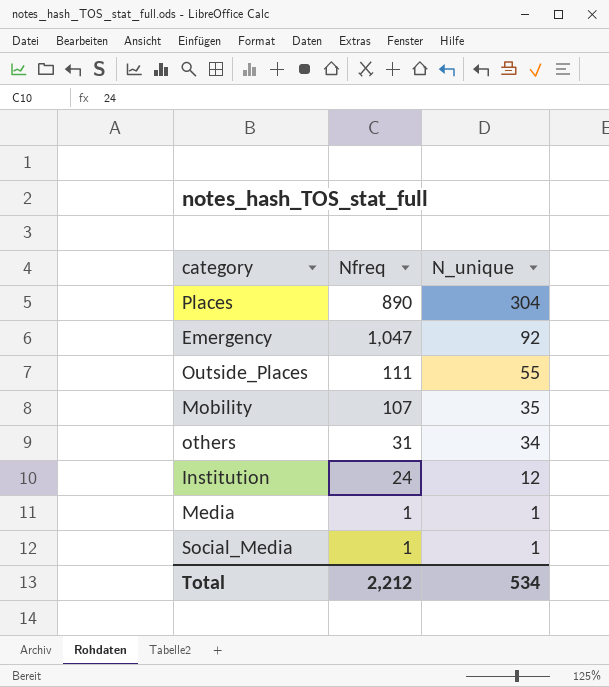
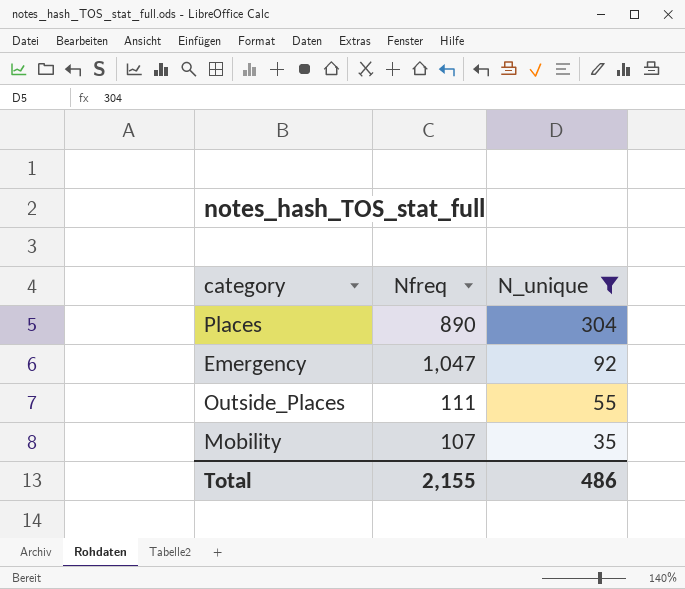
filter: none -> N_unique >= 35
Total | Nfreq: 2,212 -> 2,155
Total | N_unique: 534 -> 486

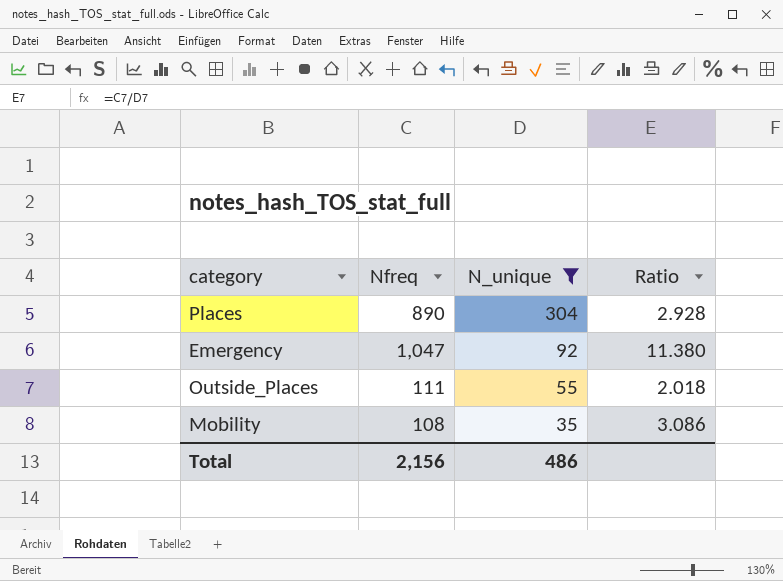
column Ratio | formula: none -> [Nfreq] / [N_unique]
Mobility | Nfreq: 107 -> 108
Total | Nfreq: 2,155 -> 2,156

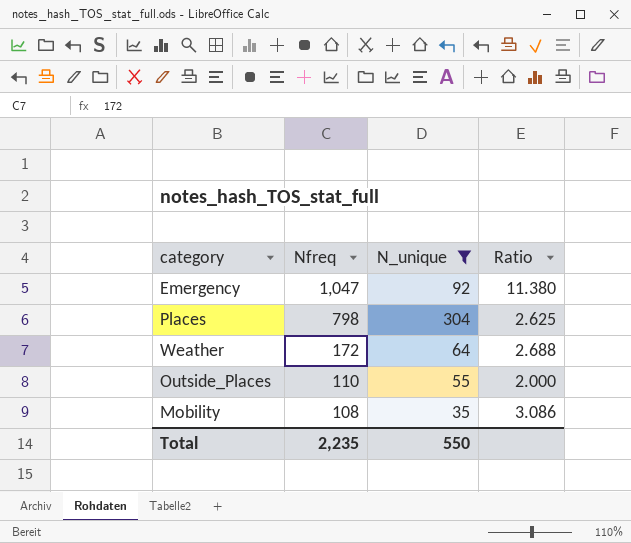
row order: N_unique descending -> Nfreq descending
Places | Nfreq: 890 -> 798
Places | Ratio: 2.928 -> 2.625
row Weather: none -> 172 | 64 | 2.688
Outside_Places | Nfreq: 111 -> 110
Outside_Places | Ratio: 2.018 -> 2.000
Total | Nfreq: 2,156 -> 2,235
Total | N_unique: 486 -> 550

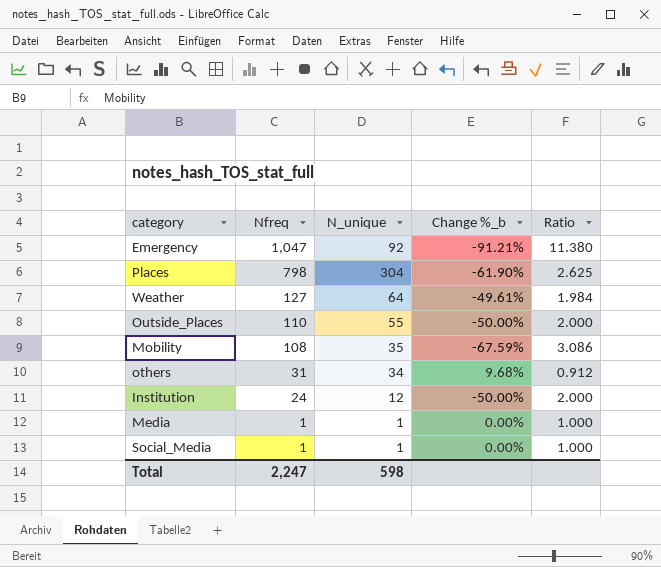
filter: N_unique >= 35 -> none
column Change %_b | formula: none -> ([N_unique] - [Nfreq]) / [Nfreq]
Weather | Nfreq: 172 -> 127
Weather | Ratio: 2.688 -> 1.984
Total | Nfreq: 2,235 -> 2,247
Total | N_unique: 550 -> 598

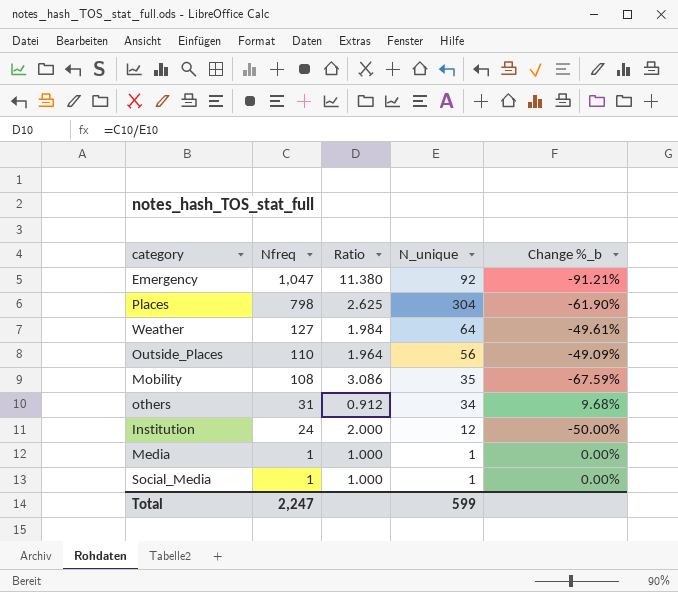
column Ratio | position: 5 -> 3
Outside_Places | Ratio: 2.000 -> 1.964
Outside_Places | N_unique: 55 -> 56
Outside_Places | Change %_b: -50.00% -> -49.09%
Total | N_unique: 598 -> 599

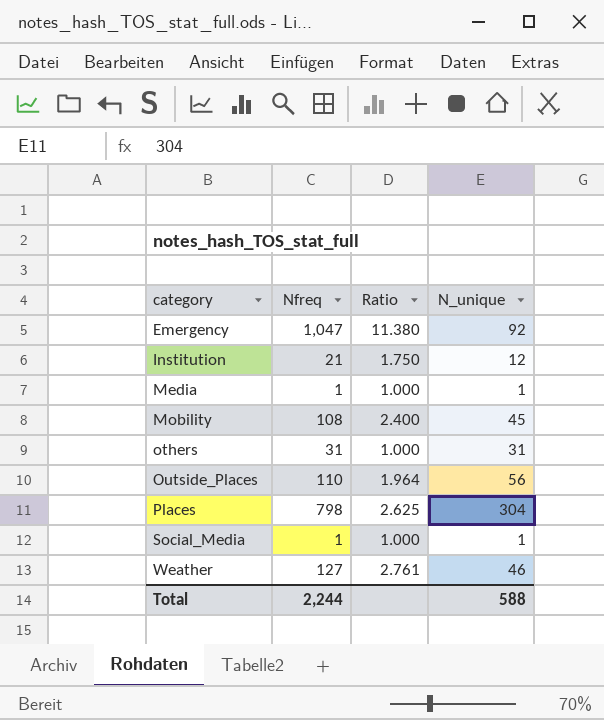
row order: Nfreq descending -> category ascending
column Change %_b | formula: ([N_unique] - [Nfreq]) / [Nfreq] -> none
Institution | Nfreq: 24 -> 21
Institution | Ratio: 2.000 -> 1.750
Mobility | Ratio: 3.086 -> 2.400
Mobility | N_unique: 35 -> 45
others | Ratio: 0.912 -> 1.000
others | N_unique: 34 -> 31
Weather | Ratio: 1.984 -> 2.761
Weather | N_unique: 64 -> 46
Total | Nfreq: 2,247 -> 2,244
Total | N_unique: 599 -> 588

